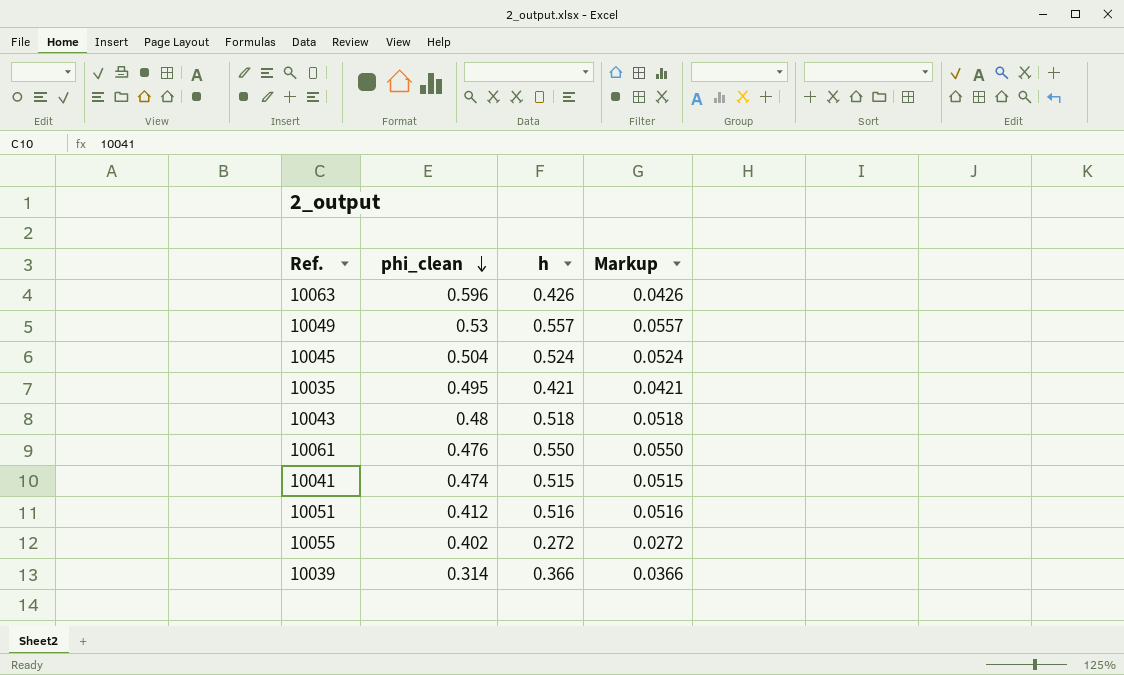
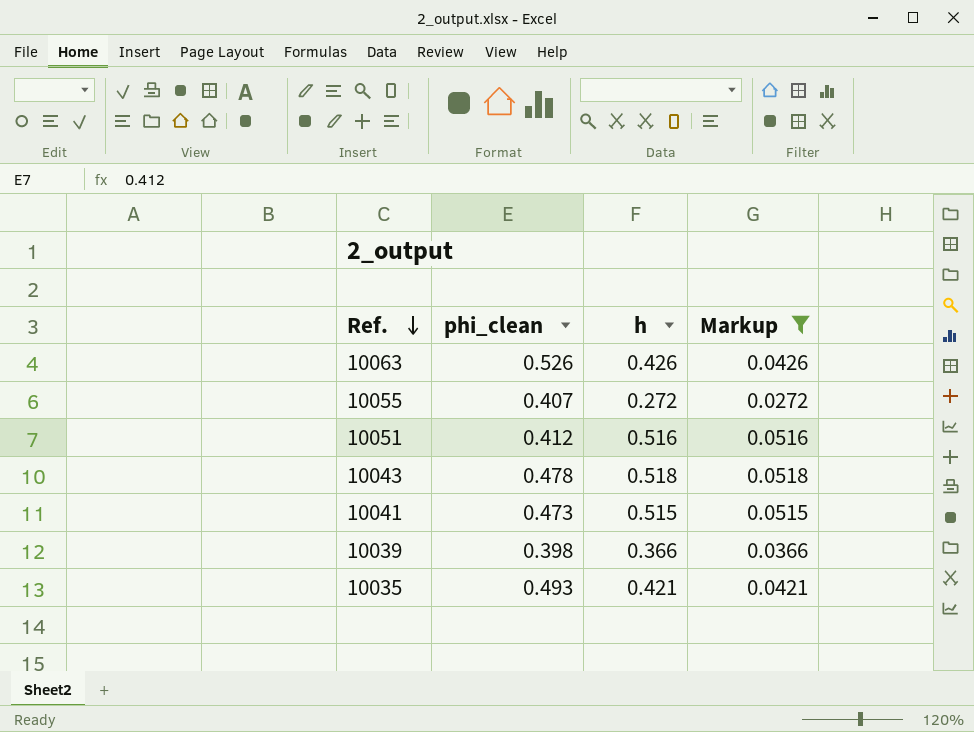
filter: none -> Markup <= 0.0518
row order: phi_clean descending -> Ref. descending
10063 | phi_clean: 0.596 -> 0.526
10055 | phi_clean: 0.402 -> 0.407
10043 | phi_clean: 0.48 -> 0.478
10041 | phi_clean: 0.474 -> 0.473
10039 | phi_clean: 0.314 -> 0.398
10035 | phi_clean: 0.495 -> 0.493

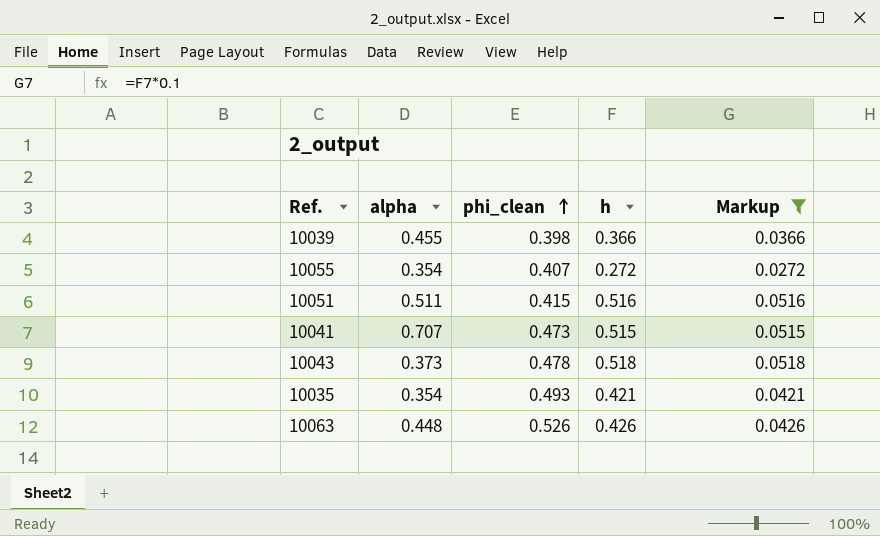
row order: Ref. descending -> phi_clean ascending
column alpha | position: none -> 2
10051 | phi_clean: 0.412 -> 0.415

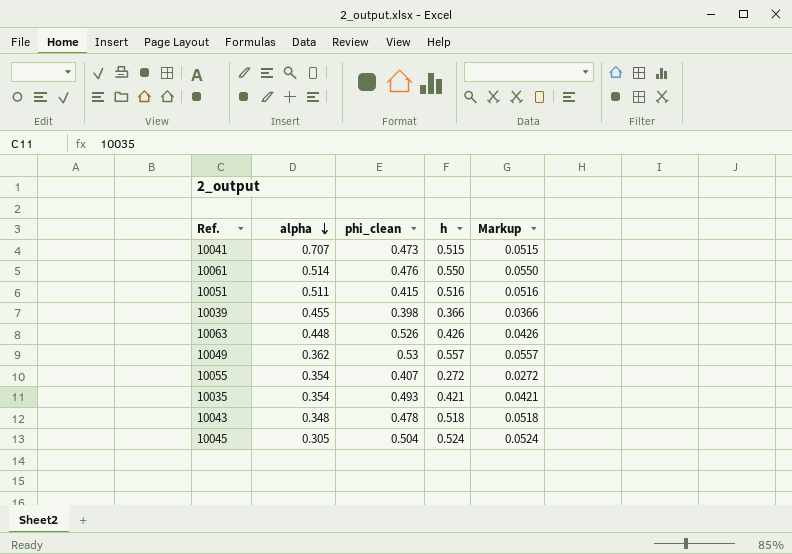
filter: Markup <= 0.0518 -> none
row order: phi_clean ascending -> alpha descending
10043 | alpha: 0.373 -> 0.348

